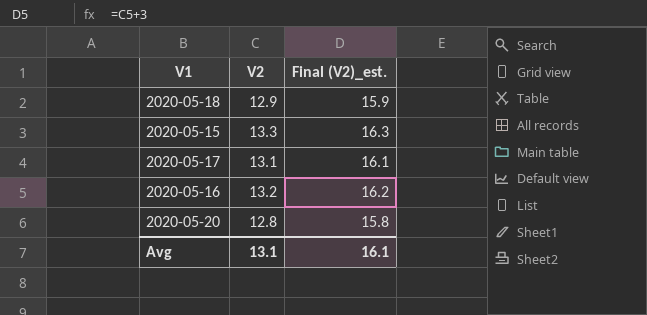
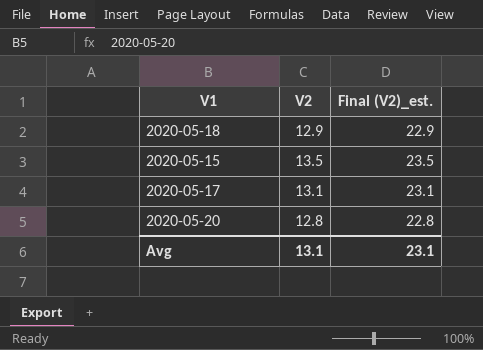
column Final (V2)_est. | formula: [V2] + 3 -> [V2] + 10
row 2020-05-16: 13.2 | 16.2 -> none
2020-05-15 | V2: 13.3 -> 13.5
Avg | Final (V2)_est.: 16.1 -> 23.1

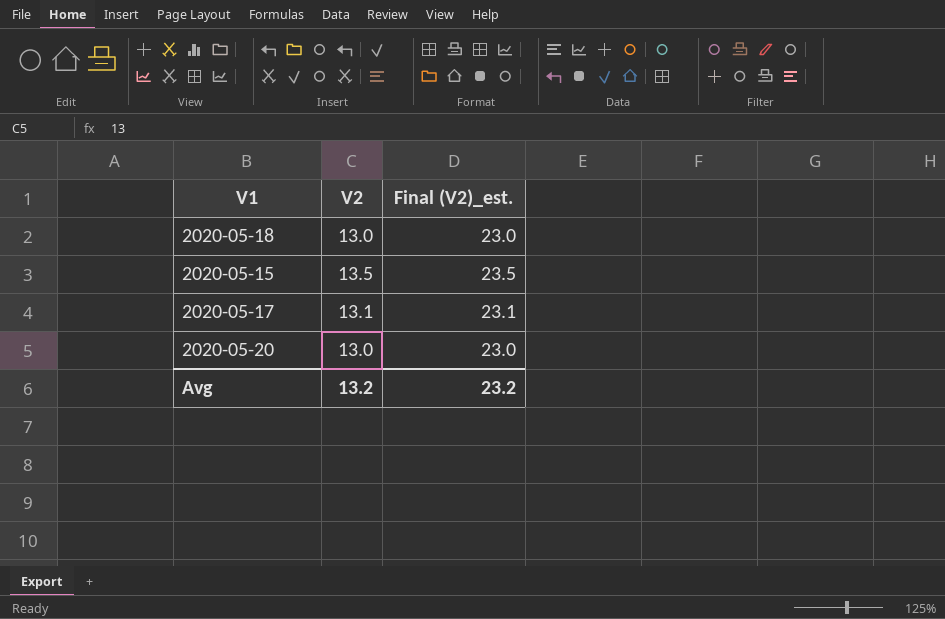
2020-05-18 | V2: 12.9 -> 13.0
2020-05-18 | Final (V2)_est.: 22.9 -> 23.0
2020-05-20 | V2: 12.8 -> 13.0
2020-05-20 | Final (V2)_est.: 22.8 -> 23.0
Avg | V2: 13.1 -> 13.2
Avg | Final (V2)_est.: 23.1 -> 23.2

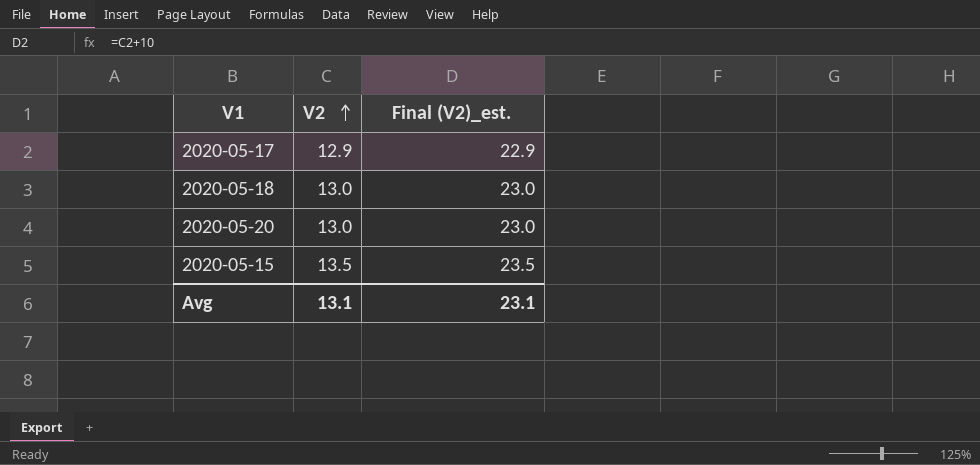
row order: none -> V2 ascending
2020-05-17 | V2: 13.1 -> 12.9
2020-05-17 | Final (V2)_est.: 23.1 -> 22.9
Avg | V2: 13.2 -> 13.1
Avg | Final (V2)_est.: 23.2 -> 23.1

